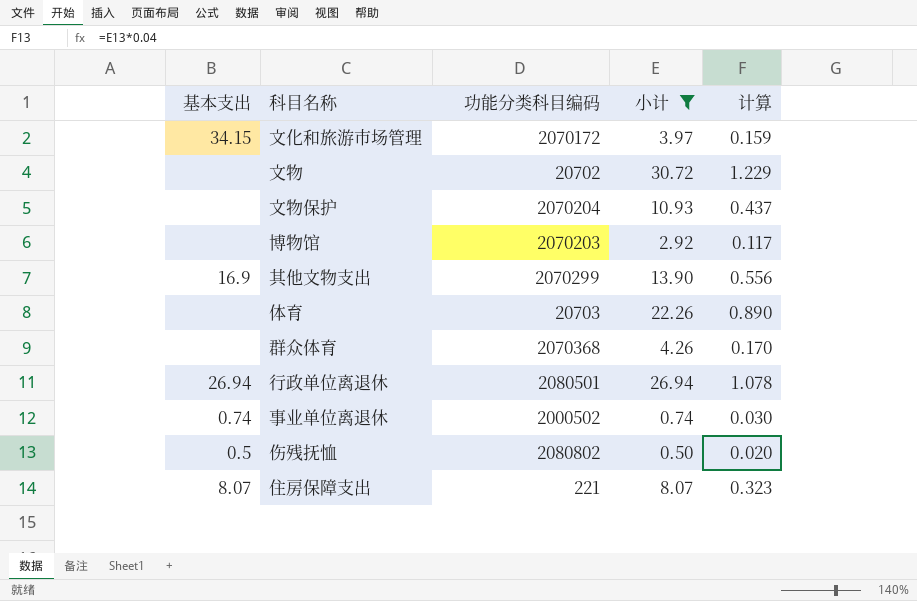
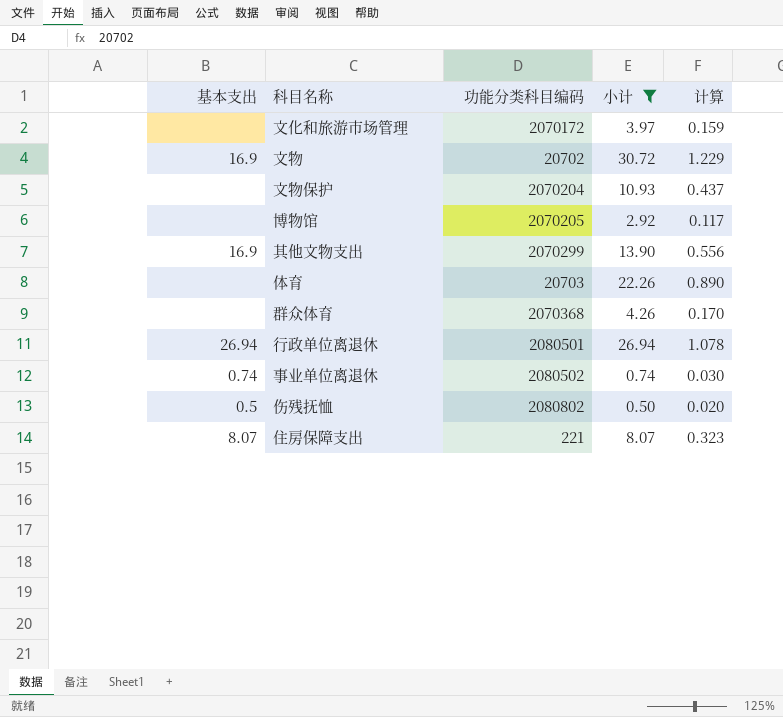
文化和旅游市场管理 | 基本支出: 34.15 -> none
文物 | 基本支出: none -> 16.9
博物馆 | 功能分类科目编码: 2070203 -> 2070205
事业单位离退休 | 功能分类科目编码: 2000502 -> 2080502

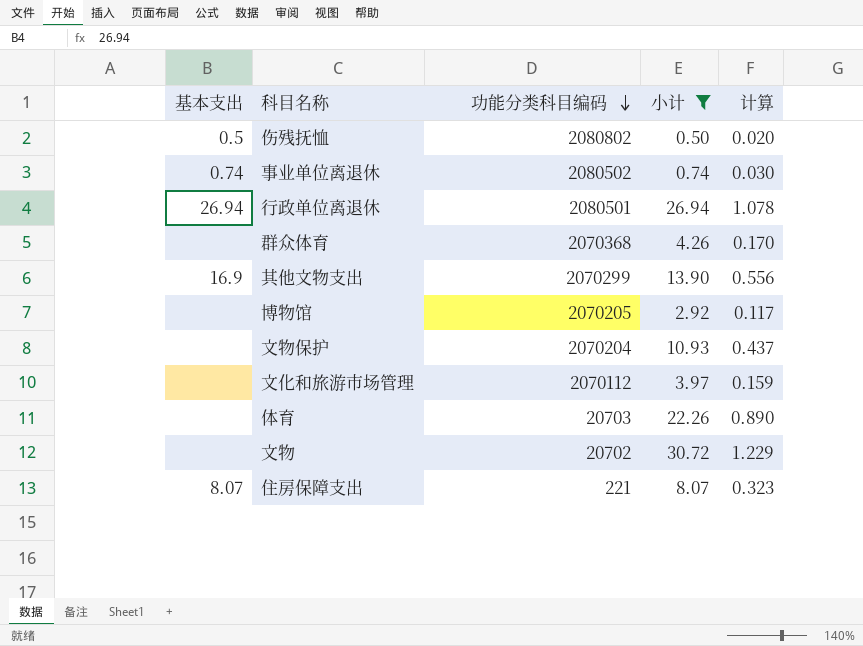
row order: none -> 功能分类科目编码 descending
文化和旅游市场管理 | 功能分类科目编码: 2070172 -> 2070112
文物 | 基本支出: 16.9 -> none

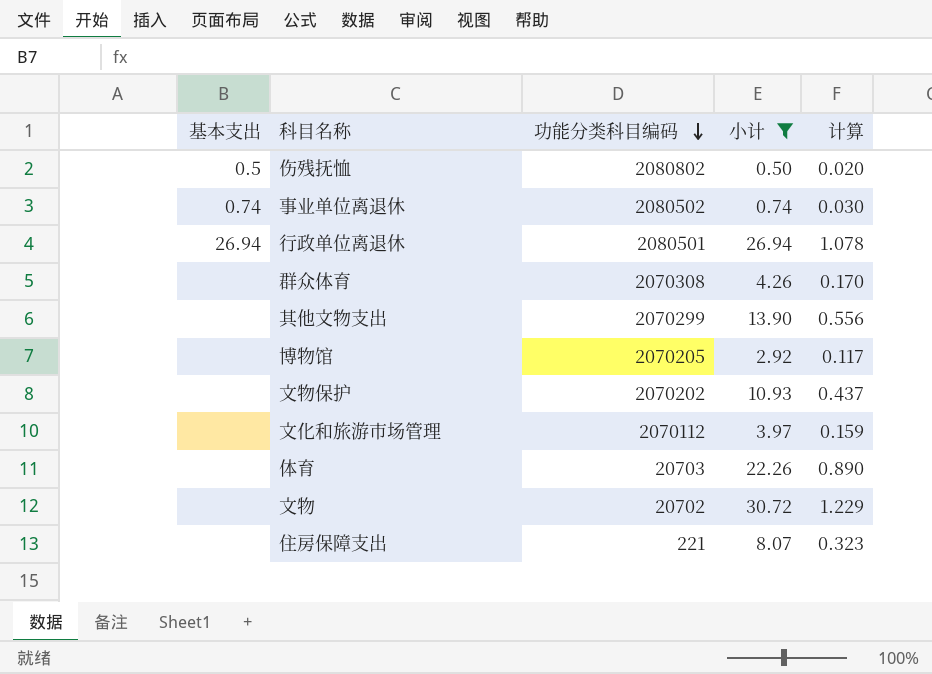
群众体育 | 功能分类科目编码: 2070368 -> 2070308
其他文物支出 | 基本支出: 16.9 -> none
文物保护 | 功能分类科目编码: 2070204 -> 2070202
住房保障支出 | 基本支出: 8.07 -> none

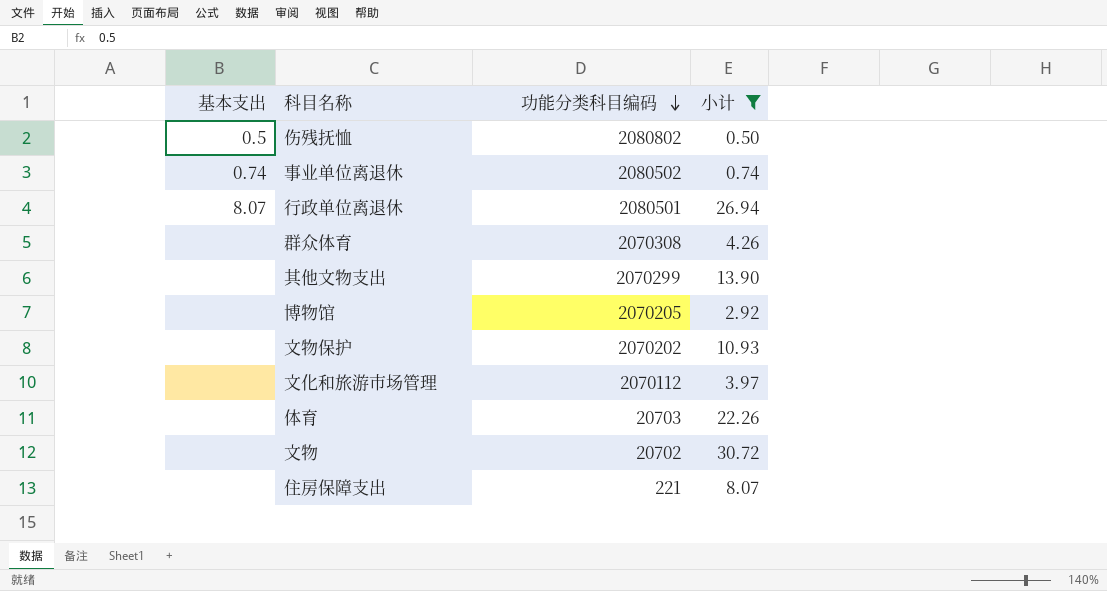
column 计算 | formula: [小计] * 0.04 -> none
行政单位离退休 | 基本支出: 26.94 -> 8.07

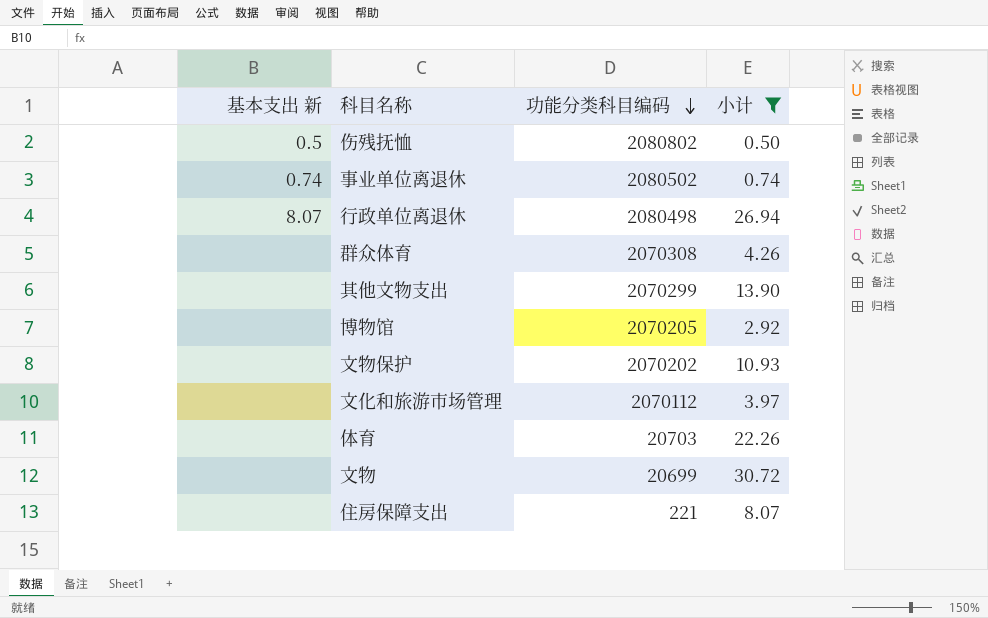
column name: 基本支出 -> 基本支出 新
行政单位离退休 | 功能分类科目编码: 2080501 -> 2080498
文物 | 功能分类科目编码: 20702 -> 20699

